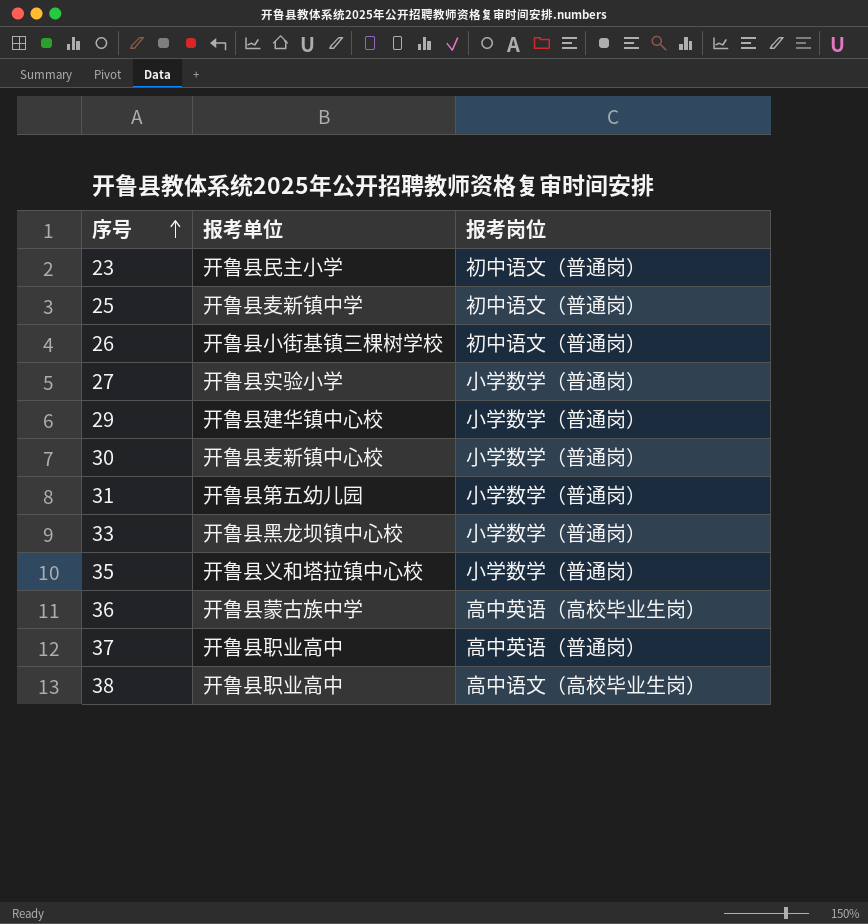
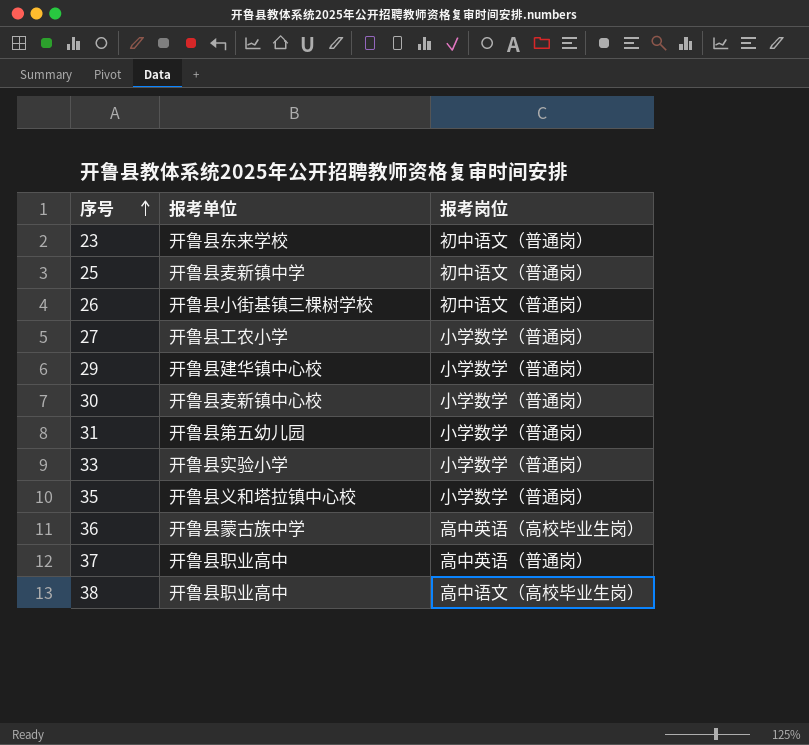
23 | 报考单位: 开鲁县民主小学 -> 开鲁县东来学校
27 | 报考单位: 开鲁县实验小学 -> 开鲁县工农小学
33 | 报考单位: 开鲁县黑龙坝镇中心校 -> 开鲁县实验小学

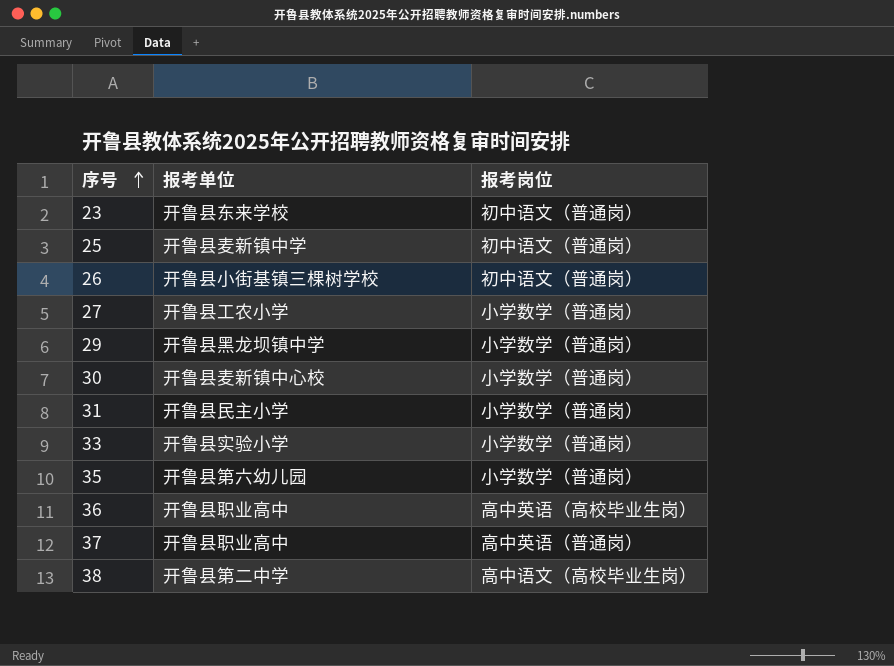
29 | 报考单位: 开鲁县建华镇中心校 -> 开鲁县黑龙坝镇中学
31 | 报考单位: 开鲁县第五幼儿园 -> 开鲁县民主小学
35 | 报考单位: 开鲁县义和塔拉镇中心校 -> 开鲁县第六幼儿园
36 | 报考单位: 开鲁县蒙古族中学 -> 开鲁县职业高中
38 | 报考单位: 开鲁县职业高中 -> 开鲁县第二中学

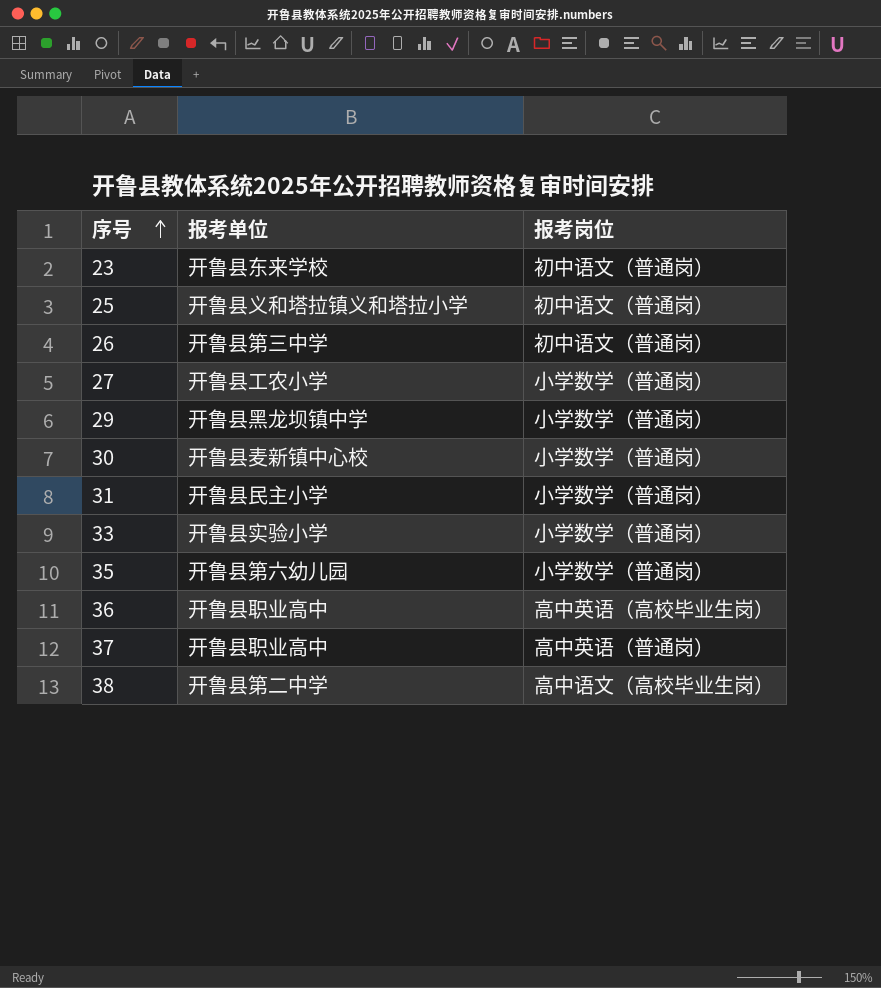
25 | 报考单位: 开鲁县麦新镇中学 -> 开鲁县义和塔拉镇义和塔拉小学
26 | 报考单位: 开鲁县小街基镇三棵树学校 -> 开鲁县第三中学

